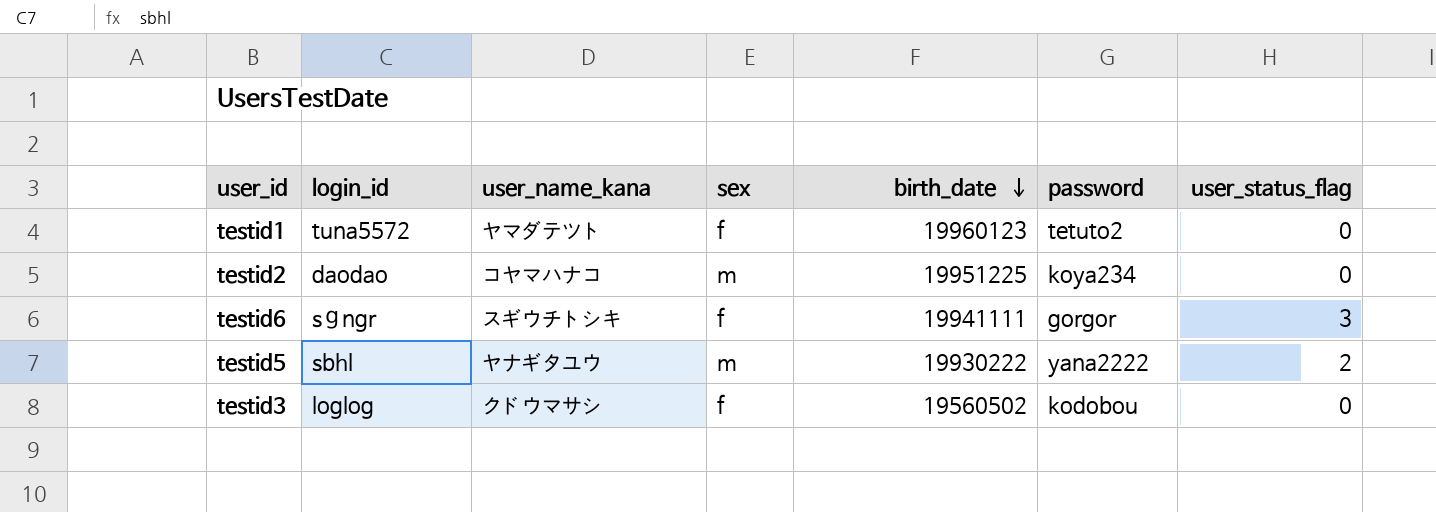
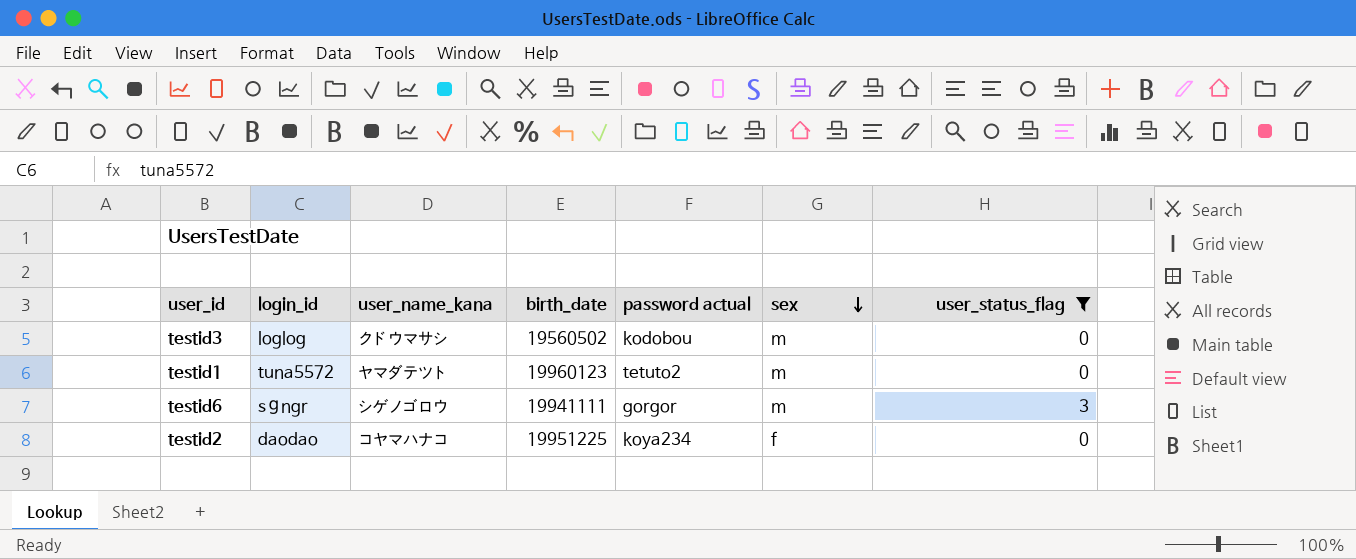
filter: none -> user_status_flag != 2
row order: birth_date descending -> sex descending
column name: password -> password actual
column sex | position: 4 -> 6
testid3 | sex: f -> m
testid1 | sex: f -> m
testid6 | user_name_kana: スギウチトシキ -> シゲノゴロウ
testid6 | sex: f -> m
testid2 | sex: m -> f

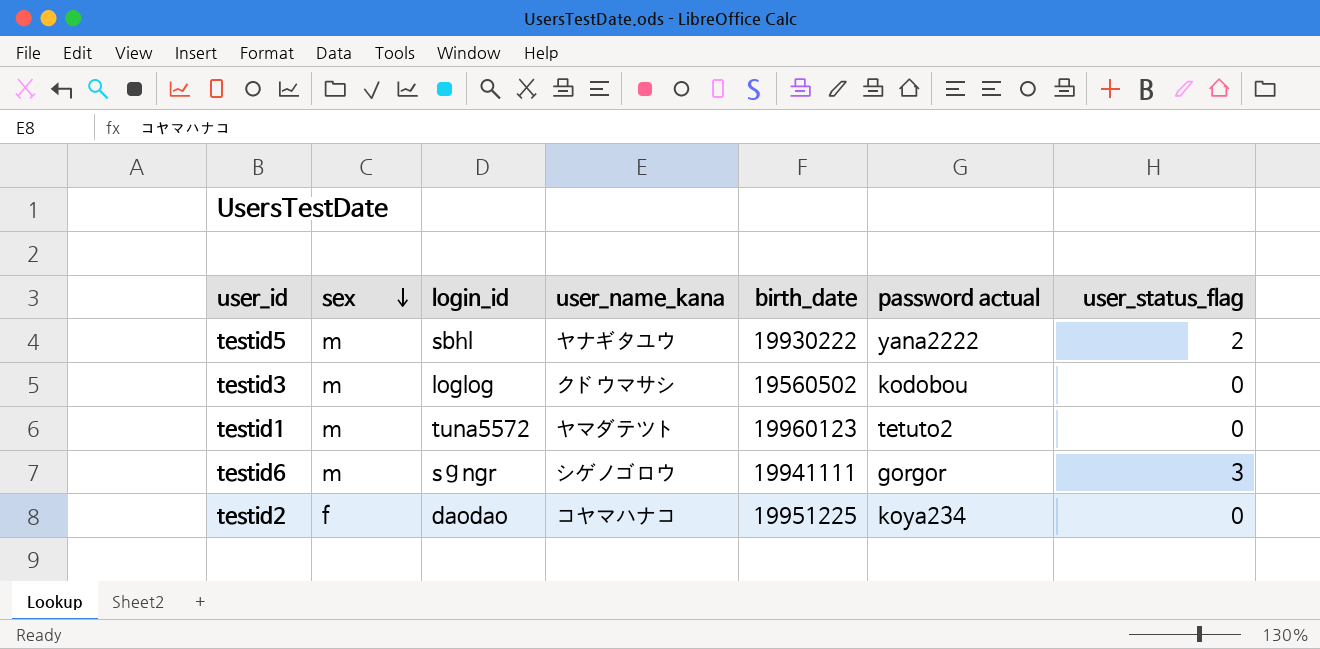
filter: user_status_flag != 2 -> none
column sex | position: 6 -> 2

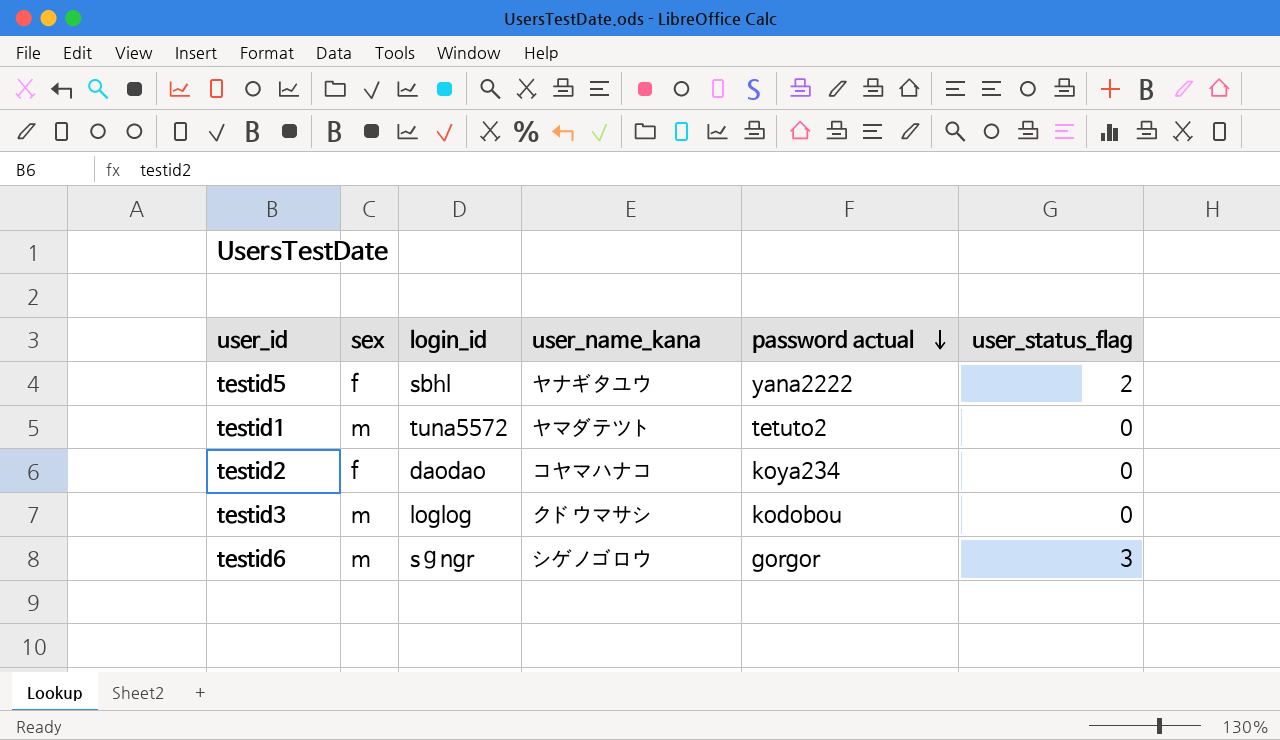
row order: sex descending -> password actual descending
column birth_date | position: 5 -> none
testid5 | sex: m -> f

